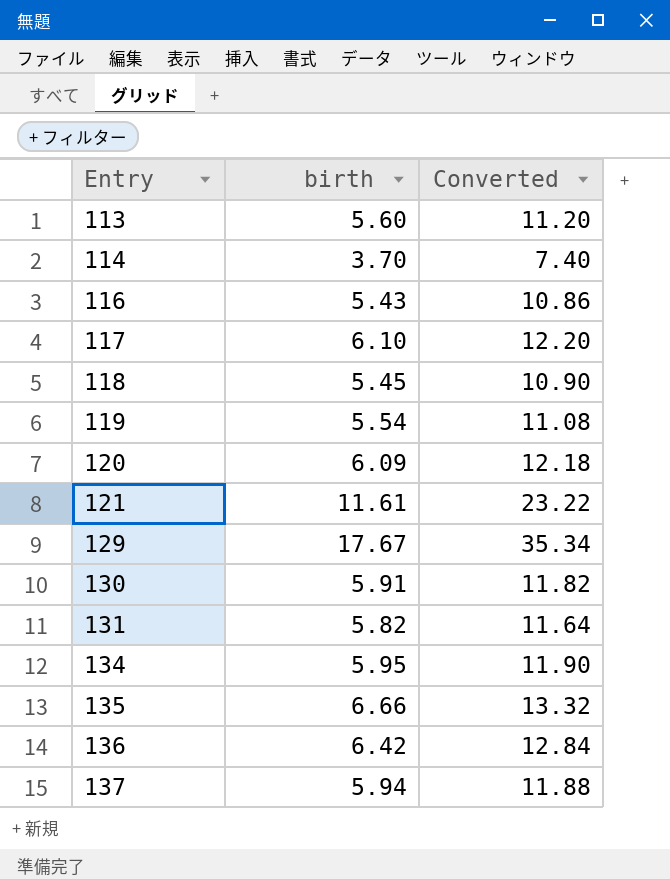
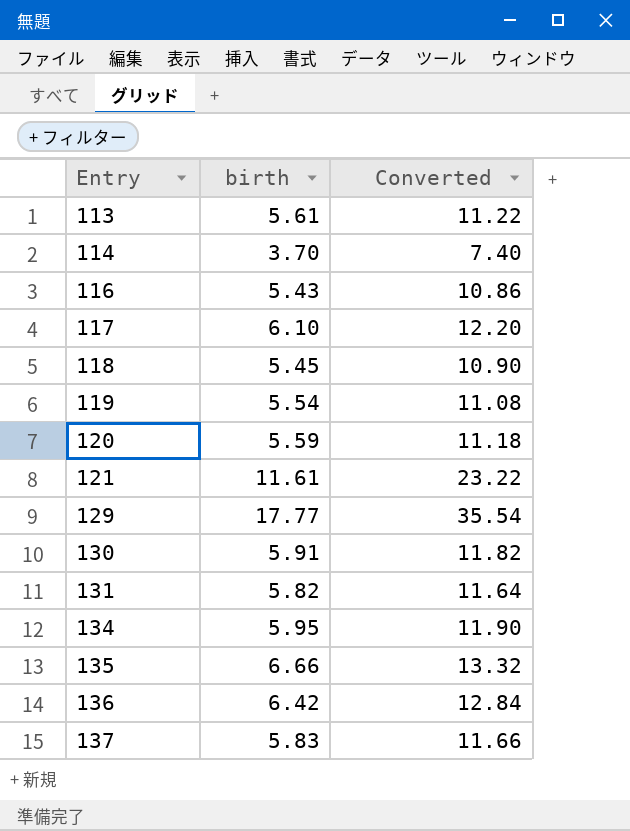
113 | birth: 5.60 -> 5.61
113 | Converted: 11.20 -> 11.22
120 | birth: 6.09 -> 5.59
120 | Converted: 12.18 -> 11.18
129 | birth: 17.67 -> 17.77
129 | Converted: 35.34 -> 35.54
137 | birth: 5.94 -> 5.83
137 | Converted: 11.88 -> 11.66

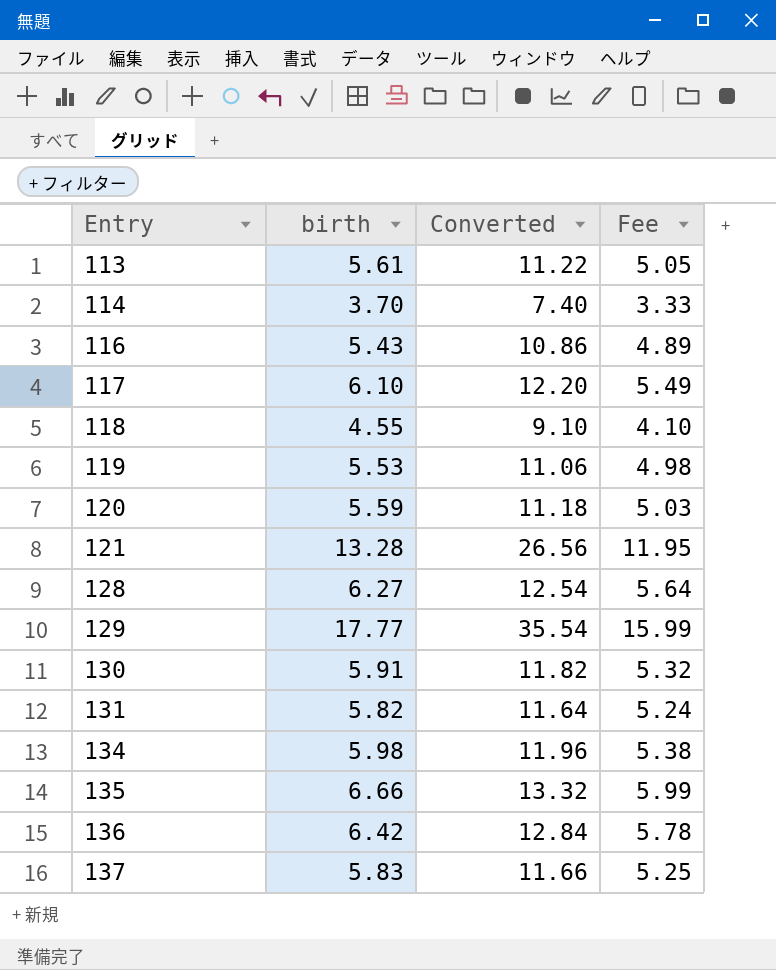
column Fee | formula: none -> [birth] * 0.9
118 | birth: 5.45 -> 4.55
118 | Converted: 10.90 -> 9.10
119 | birth: 5.54 -> 5.53
119 | Converted: 11.08 -> 11.06
121 | birth: 11.61 -> 13.28
121 | Converted: 23.22 -> 26.56
row 128: none -> 6.27 | 12.54 | 5.64
134 | birth: 5.95 -> 5.98
134 | Converted: 11.90 -> 11.96

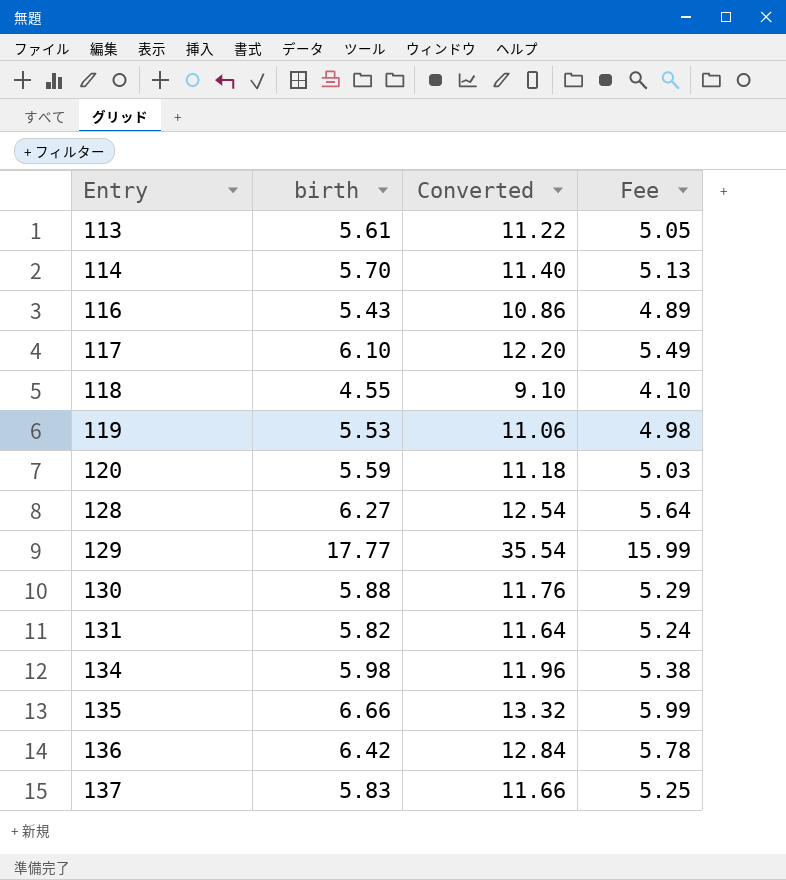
row 121: 13.28 | 26.56 | 11.95 -> none
114 | birth: 3.70 -> 5.70
114 | Converted: 7.40 -> 11.40
114 | Fee: 3.33 -> 5.13
130 | birth: 5.91 -> 5.88
130 | Converted: 11.82 -> 11.76
130 | Fee: 5.32 -> 5.29

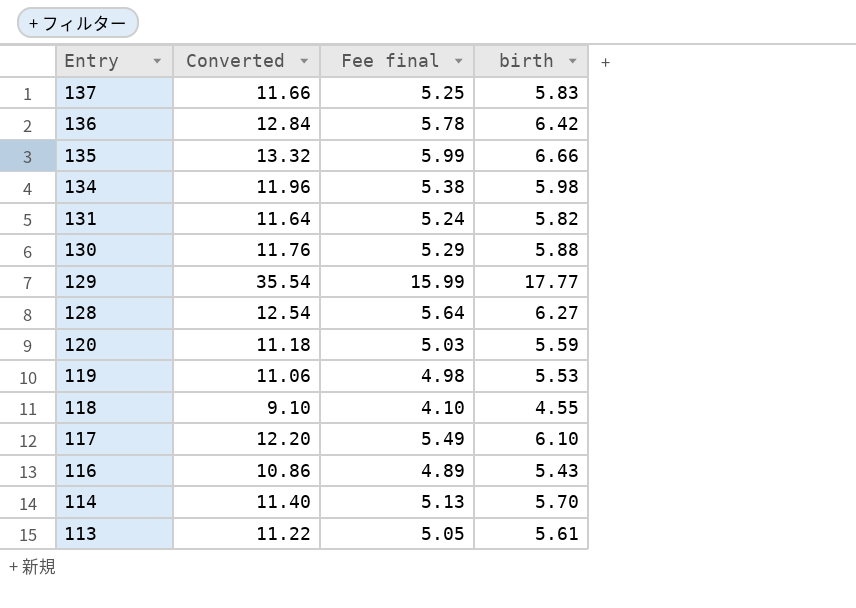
row order: Entry ascending -> Entry descending
column name: Fee -> Fee final
column birth | position: 2 -> 4

